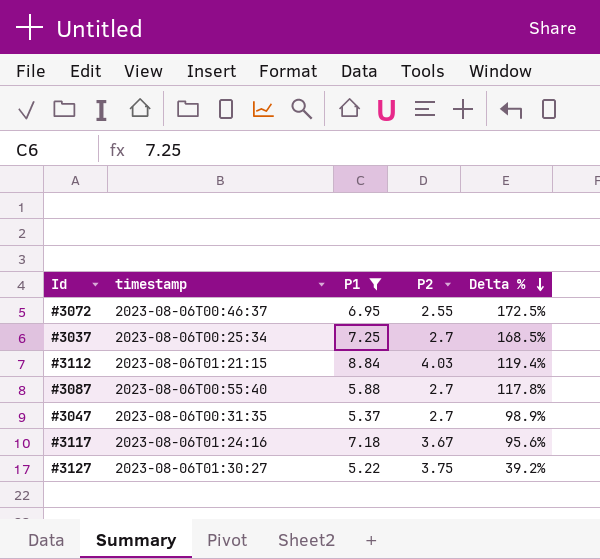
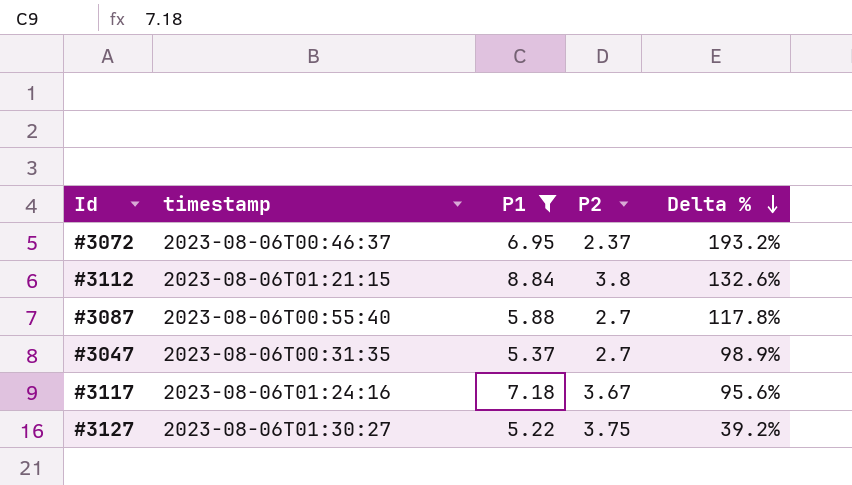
row #3037: 2023-08-06T00:25:34 | 7.25 | 2.7 | 168.5% -> none
#3072 | P2: 2.55 -> 2.37
#3072 | Delta %: 172.5% -> 193.2%
#3112 | P2: 4.03 -> 3.8
#3112 | Delta %: 119.4% -> 132.6%

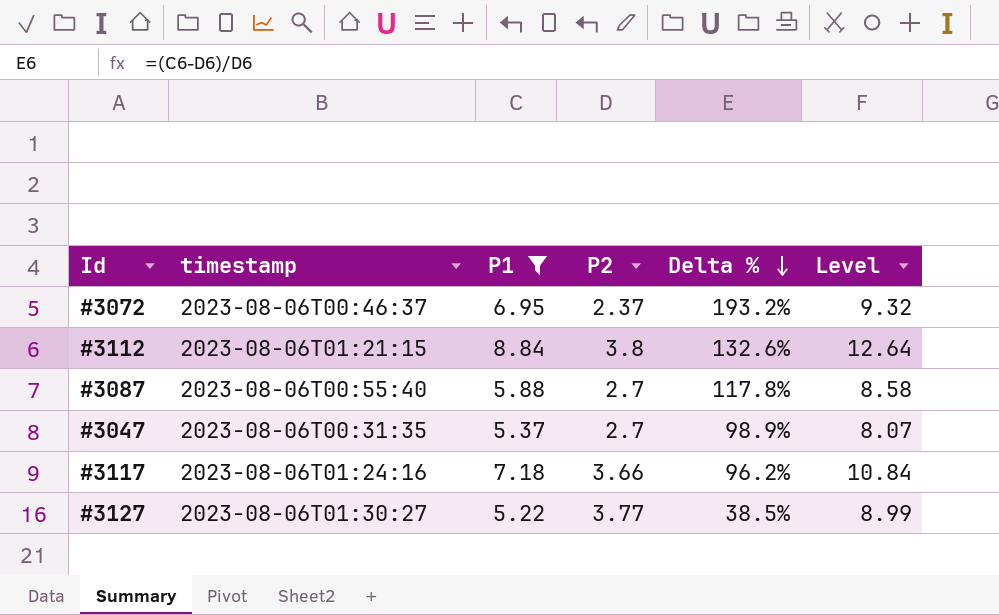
column Level | formula: none -> [P1] + [P2]
#3117 | P2: 3.67 -> 3.66
#3117 | Delta %: 95.6% -> 96.2%
#3127 | P2: 3.75 -> 3.77
#3127 | Delta %: 39.2% -> 38.5%

